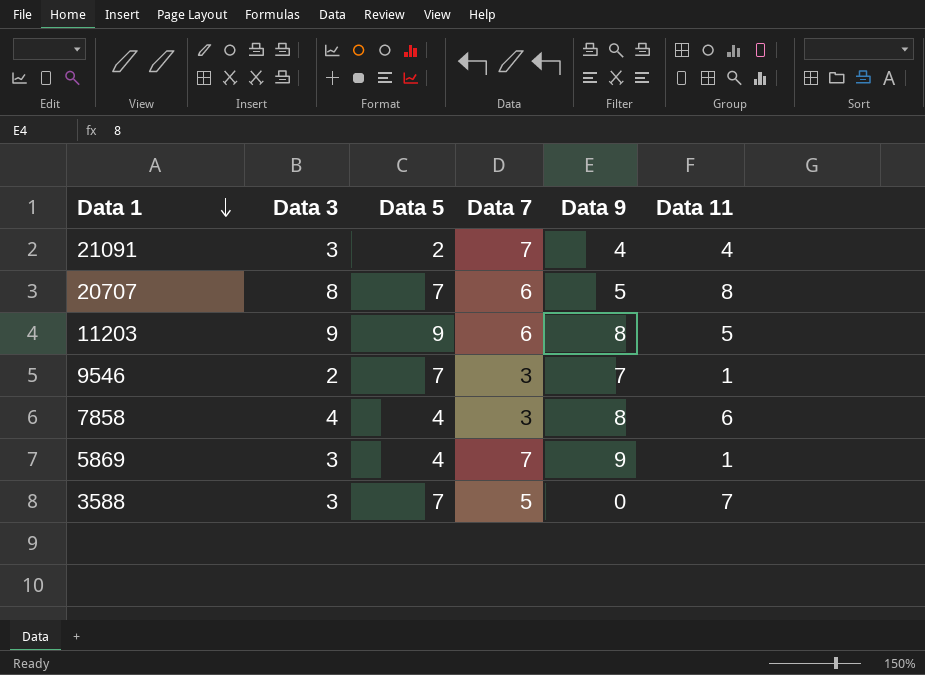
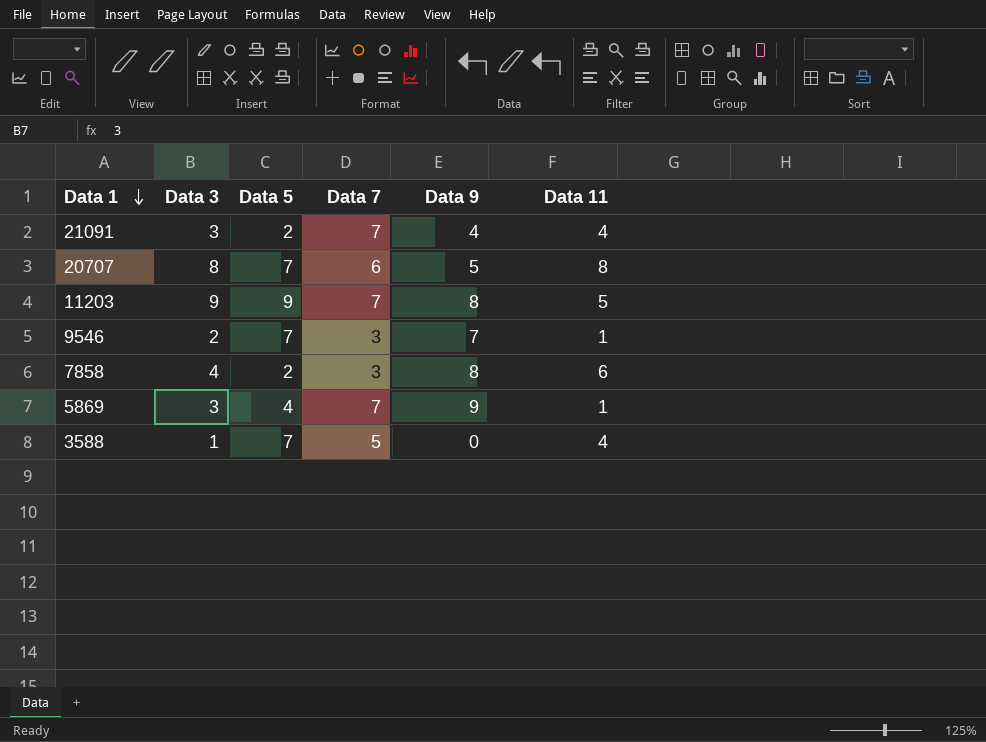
11203 | Data 7: 6 -> 7
7858 | Data 5: 4 -> 2
3588 | Data 3: 3 -> 1
3588 | Data 11: 7 -> 4

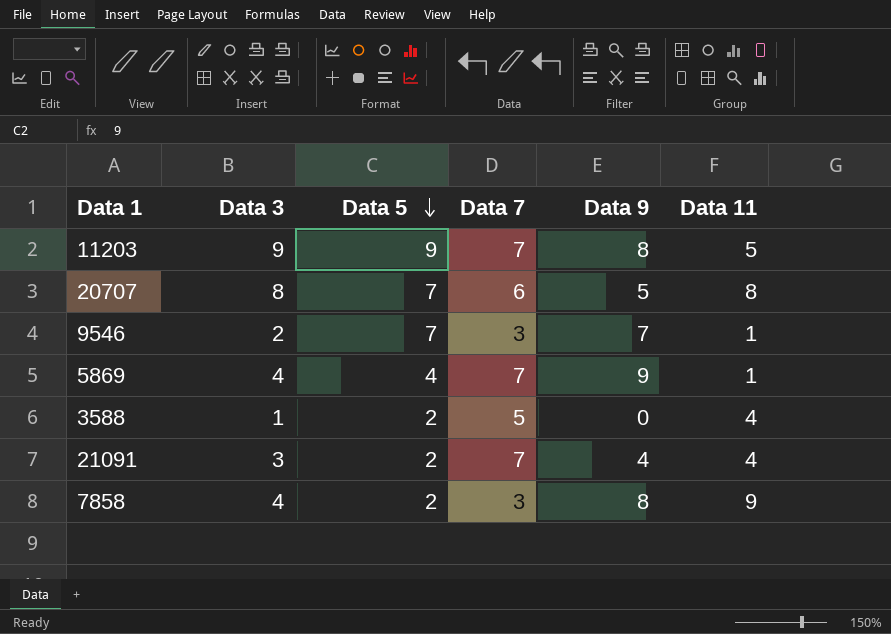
row order: Data 1 descending -> Data 5 descending
5869 | Data 3: 3 -> 4
3588 | Data 5: 7 -> 2
7858 | Data 11: 6 -> 9

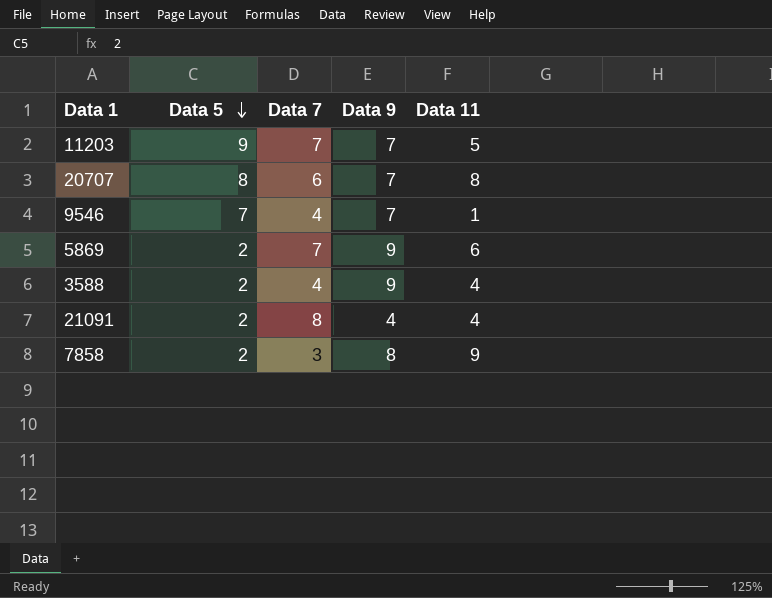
column Data 3 | position: 2 -> none
11203 | Data 9: 8 -> 7
20707 | Data 5: 7 -> 8
20707 | Data 9: 5 -> 7
9546 | Data 7: 3 -> 4
5869 | Data 5: 4 -> 2
5869 | Data 11: 1 -> 6
3588 | Data 7: 5 -> 4
3588 | Data 9: 0 -> 9
21091 | Data 7: 7 -> 8

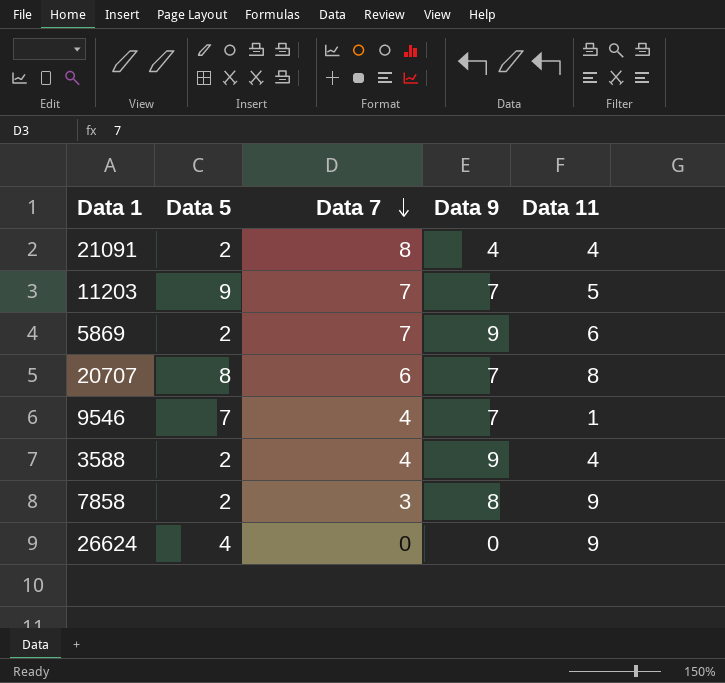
row order: Data 5 descending -> Data 7 descending
row 26624: none -> 4 | 0 | 0 | 9

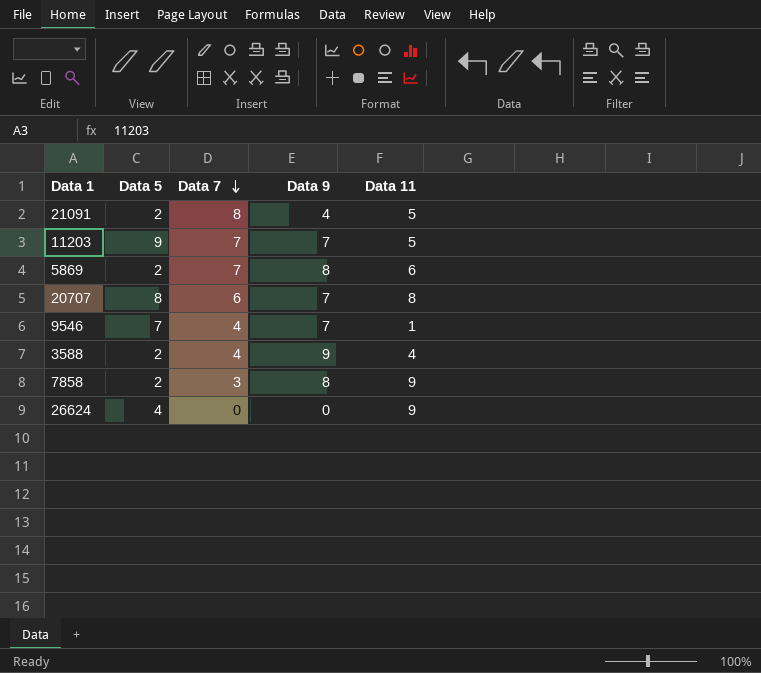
21091 | Data 11: 4 -> 5
5869 | Data 9: 9 -> 8

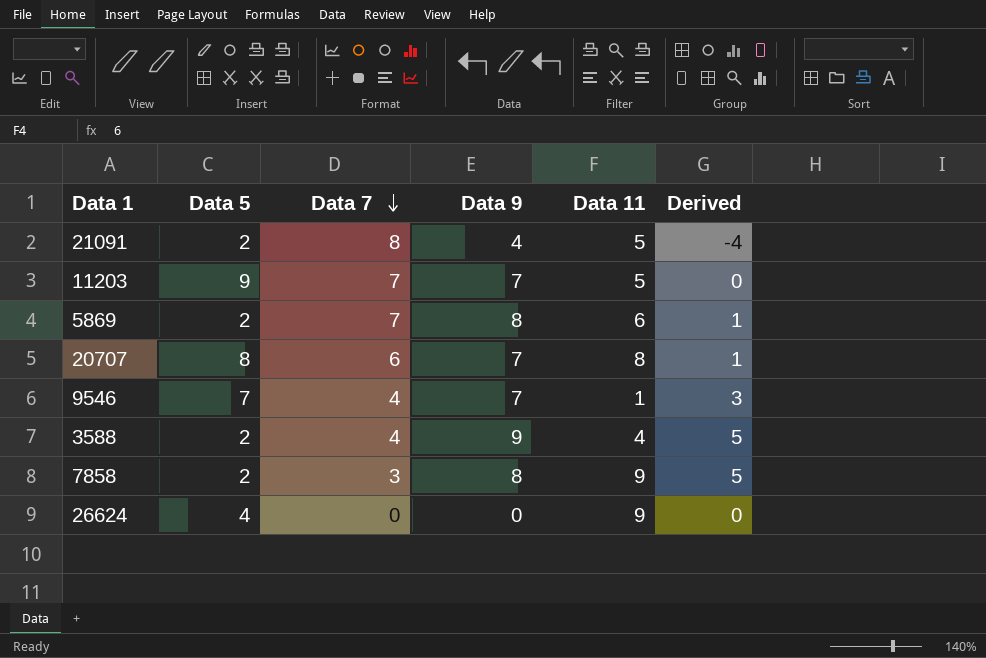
column Derived | formula: none -> [Data 9] - [Data 7]

